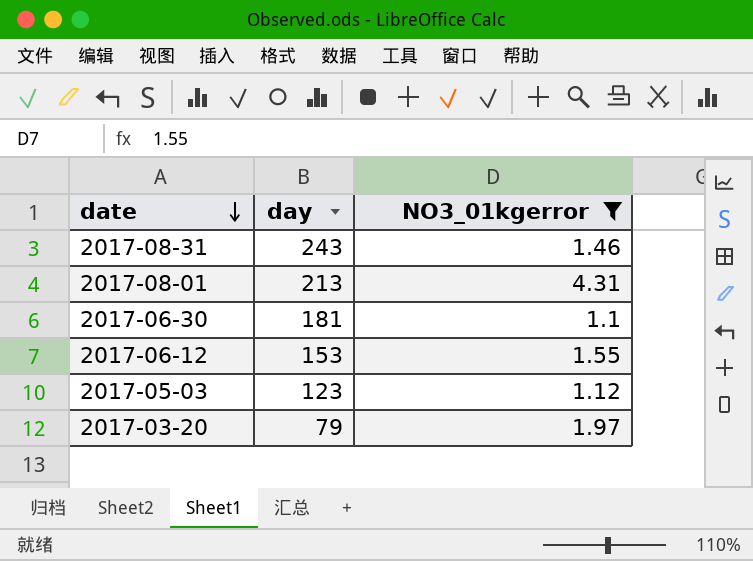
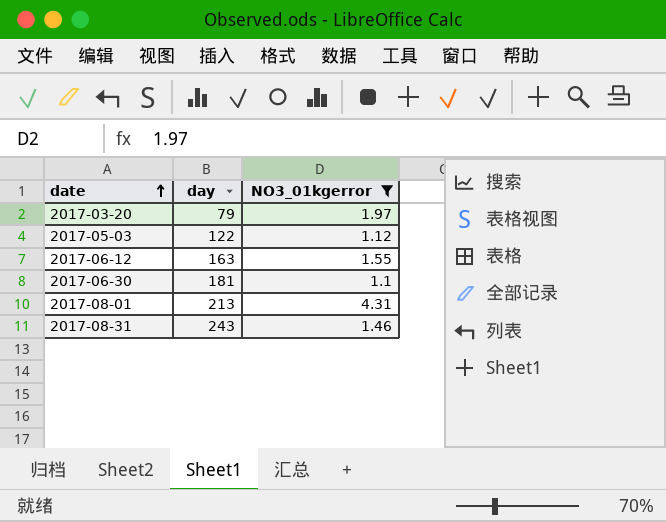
row order: date descending -> date ascending
2017-05-03 | day: 123 -> 122
2017-06-12 | day: 153 -> 163

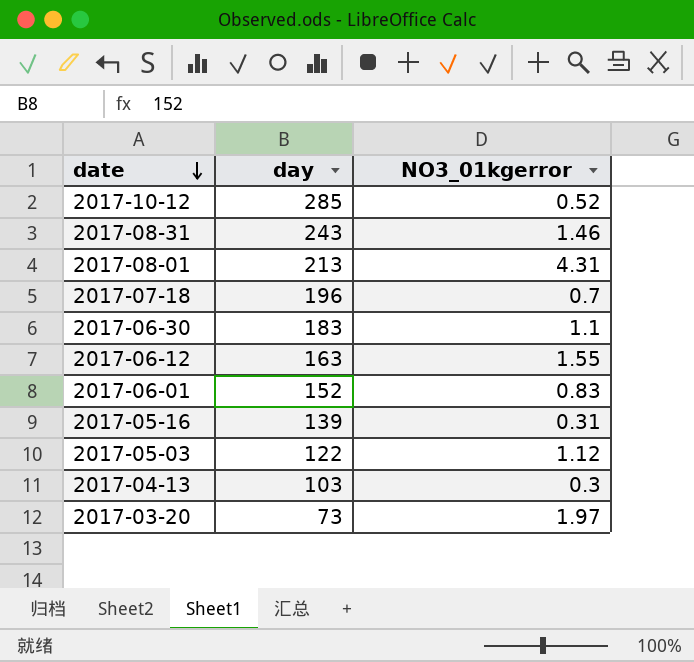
filter: NO3_01kgerror >= 1.1 -> none
row order: date ascending -> date descending
2017-06-30 | day: 181 -> 183
2017-03-20 | day: 79 -> 73

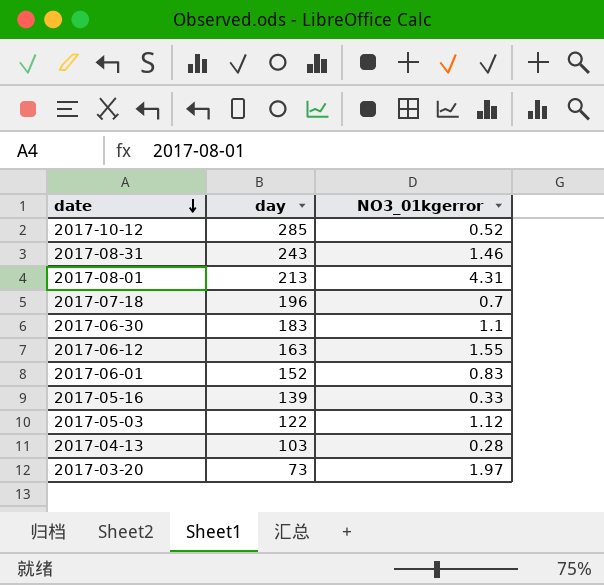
2017-05-16 | NO3_01kgerror: 0.31 -> 0.33
2017-04-13 | NO3_01kgerror: 0.3 -> 0.28

